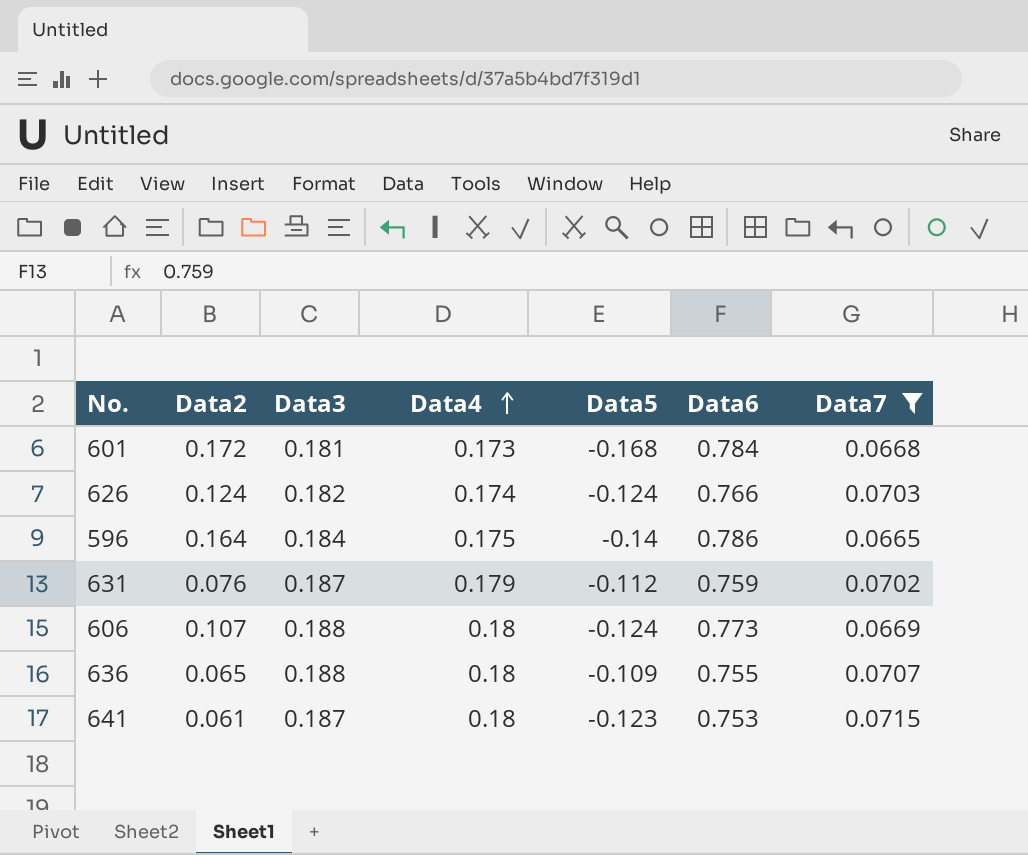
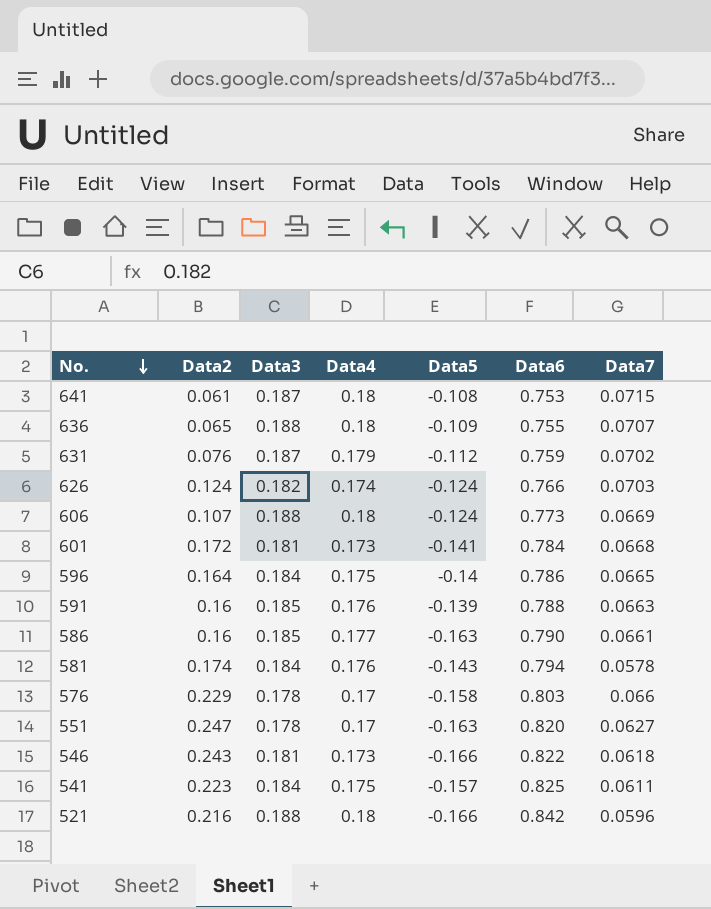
filter: Data7 >= 0.0665 -> none
row order: Data4 ascending -> No. descending
641 | Data5: -0.123 -> -0.108
601 | Data5: -0.168 -> -0.141

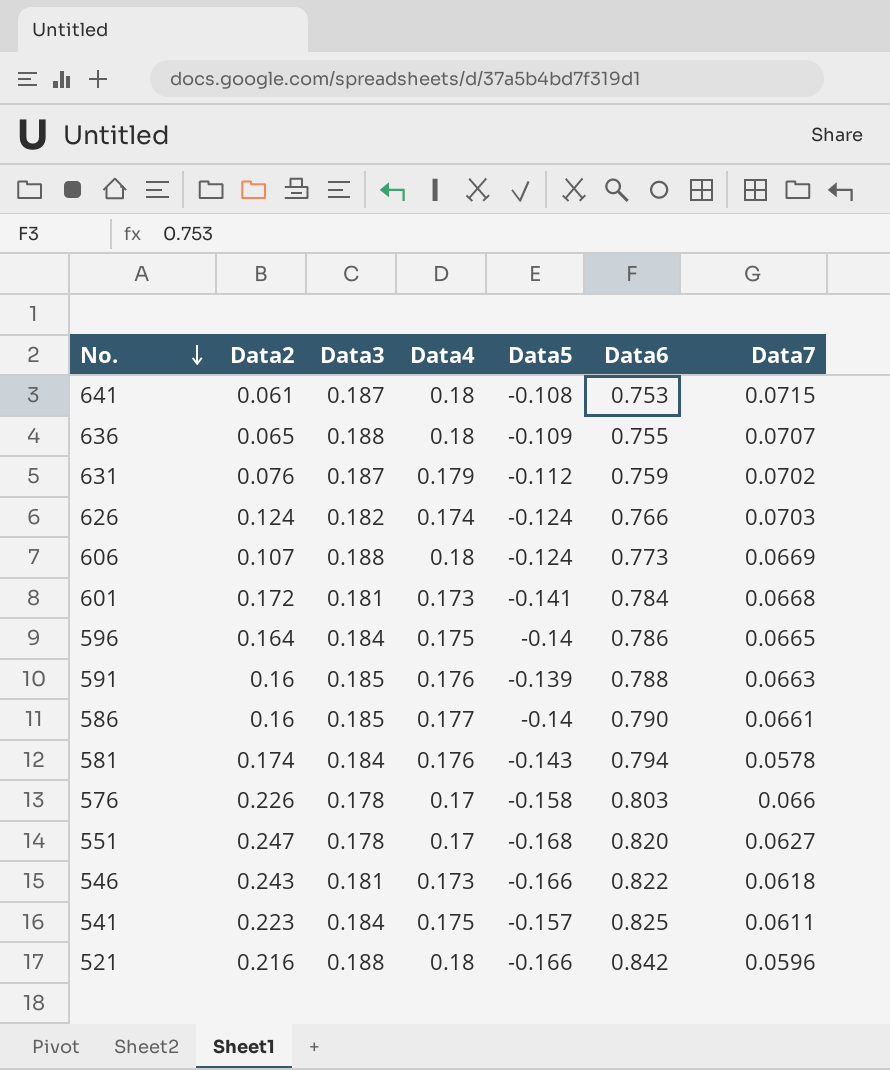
586 | Data5: -0.163 -> -0.14
576 | Data2: 0.229 -> 0.226
551 | Data5: -0.163 -> -0.168

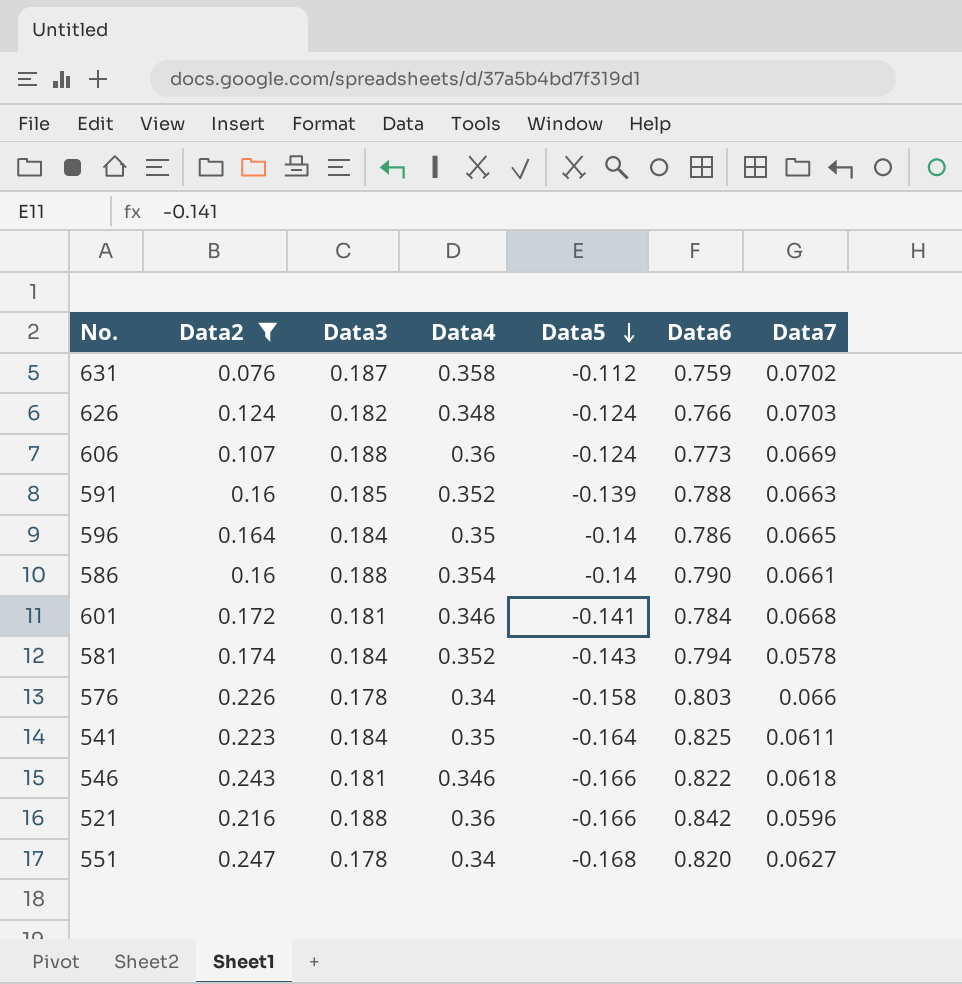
filter: none -> Data2 >= 0.076
row order: No. descending -> Data5 descending
631 | Data4: 0.179 -> 0.358
626 | Data4: 0.174 -> 0.348
606 | Data4: 0.18 -> 0.36
591 | Data4: 0.176 -> 0.352
596 | Data4: 0.175 -> 0.35
586 | Data3: 0.185 -> 0.188
586 | Data4: 0.177 -> 0.354
601 | Data4: 0.173 -> 0.346
581 | Data4: 0.176 -> 0.352
576 | Data4: 0.17 -> 0.34
541 | Data4: 0.175 -> 0.35
541 | Data5: -0.157 -> -0.164
546 | Data4: 0.173 -> 0.346
521 | Data4: 0.18 -> 0.36
551 | Data4: 0.17 -> 0.34

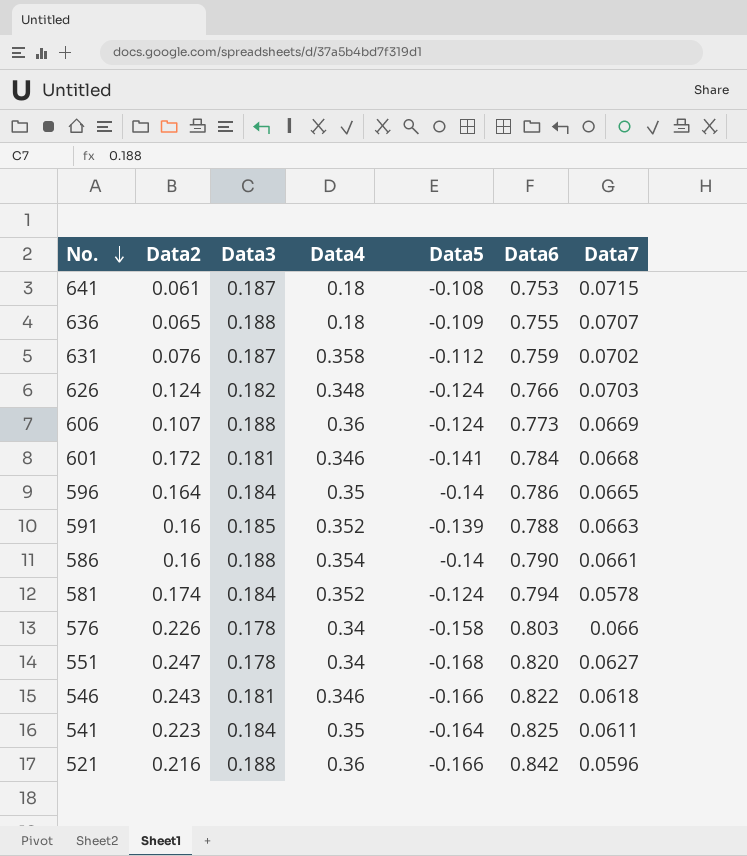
filter: Data2 >= 0.076 -> none
row order: Data5 descending -> No. descending
581 | Data5: -0.143 -> -0.124

